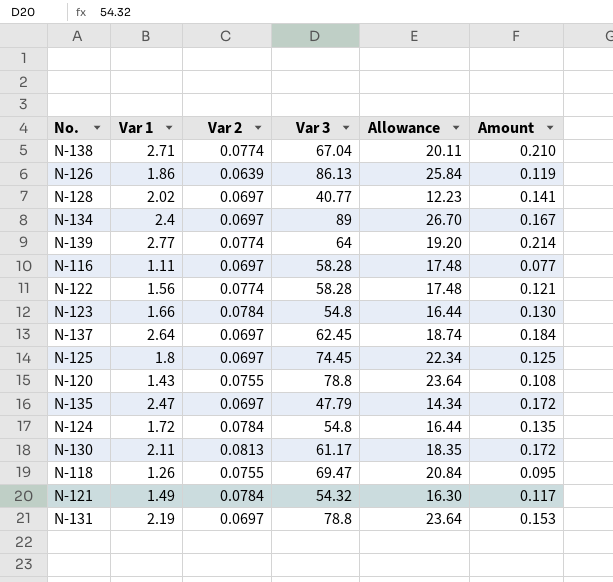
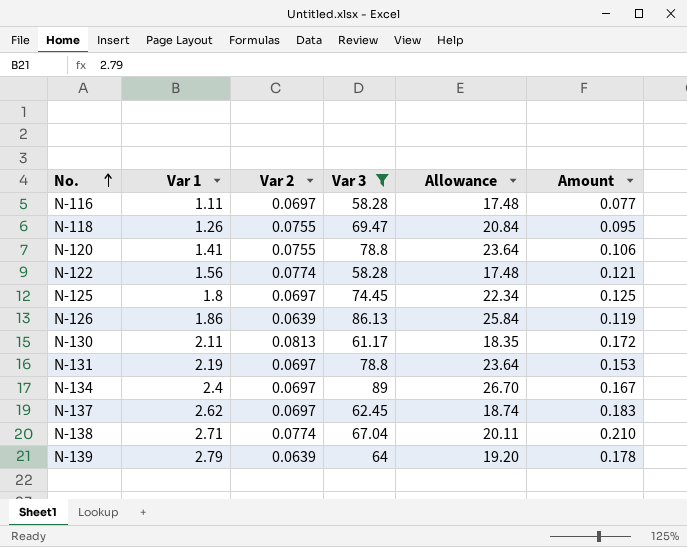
filter: none -> Var 3 >= 58.28
row order: none -> No. ascending
N-120 | Var 1: 1.43 -> 1.41
N-120 | Amount: 0.108 -> 0.106
N-137 | Var 1: 2.64 -> 2.62
N-137 | Amount: 0.184 -> 0.183
N-139 | Var 1: 2.77 -> 2.79
N-139 | Var 2: 0.0774 -> 0.0639
N-139 | Amount: 0.214 -> 0.178

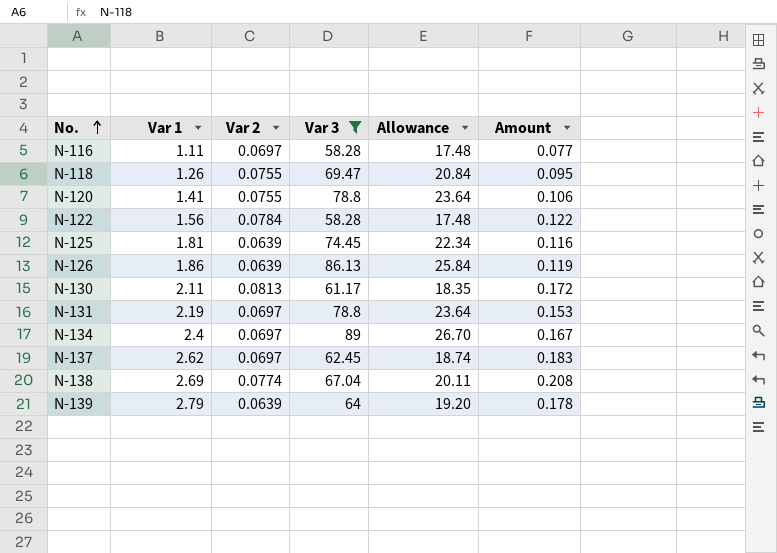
N-122 | Var 2: 0.0774 -> 0.0784
N-122 | Amount: 0.121 -> 0.122
N-125 | Var 1: 1.8 -> 1.81
N-125 | Var 2: 0.0697 -> 0.0639
N-125 | Amount: 0.125 -> 0.116
N-138 | Var 1: 2.71 -> 2.69
N-138 | Amount: 0.210 -> 0.208

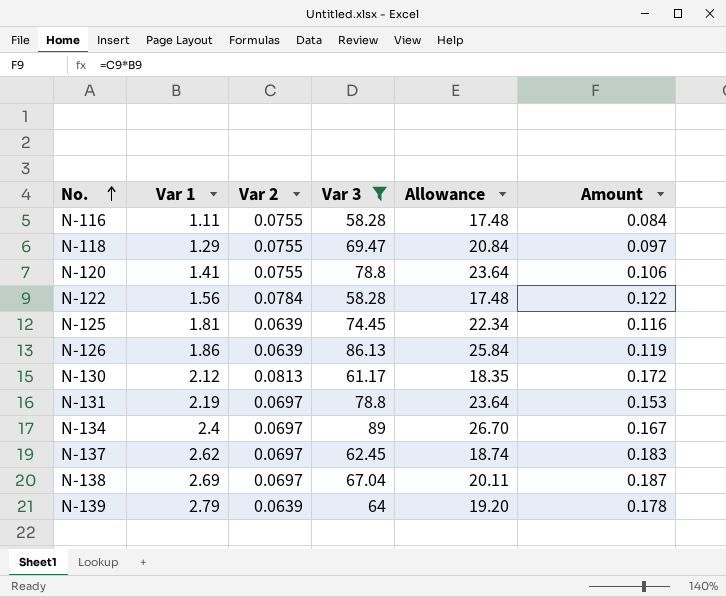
N-116 | Var 2: 0.0697 -> 0.0755
N-116 | Amount: 0.077 -> 0.084
N-118 | Var 1: 1.26 -> 1.29
N-118 | Amount: 0.095 -> 0.097
N-130 | Var 1: 2.11 -> 2.12
N-138 | Var 2: 0.0774 -> 0.0697
N-138 | Amount: 0.208 -> 0.187

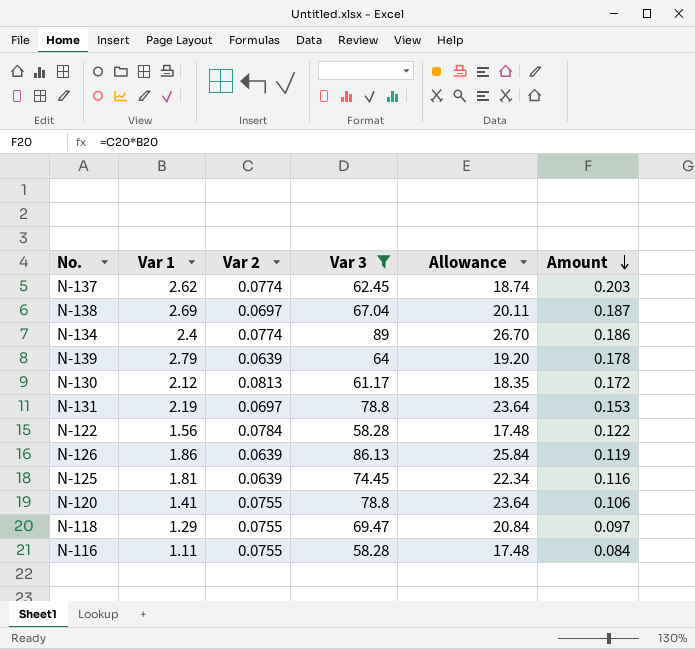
row order: No. ascending -> Amount descending
N-137 | Var 2: 0.0697 -> 0.0774
N-137 | Amount: 0.183 -> 0.203
N-134 | Var 2: 0.0697 -> 0.0774
N-134 | Amount: 0.167 -> 0.186

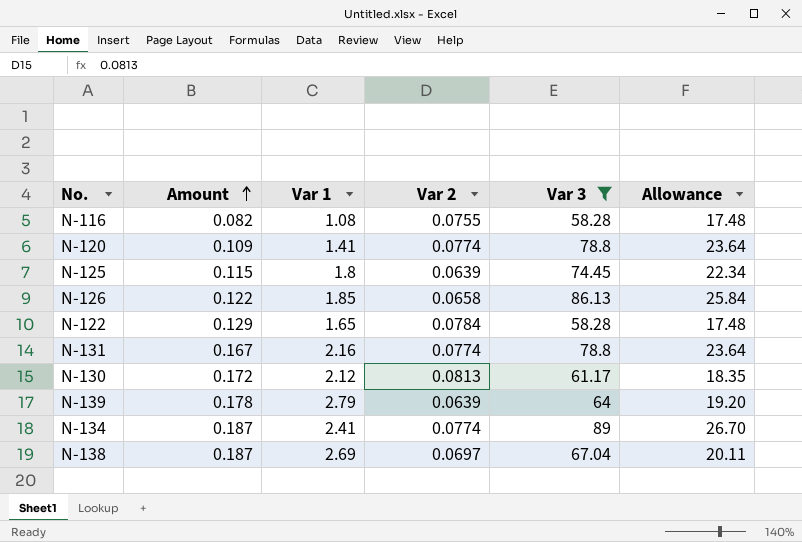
row order: Amount descending -> Amount ascending
column Amount | position: 6 -> 2
row N-137: 2.62 | 0.0774 | 62.45 | 18.74 | 0.203 -> none
row N-118: 1.29 | 0.0755 | 69.47 | 20.84 | 0.097 -> none
N-116 | Amount: 0.084 -> 0.082
N-116 | Var 1: 1.11 -> 1.08
N-120 | Amount: 0.106 -> 0.109
N-120 | Var 2: 0.0755 -> 0.0774
N-125 | Amount: 0.116 -> 0.115
N-125 | Var 1: 1.81 -> 1.8
N-126 | Amount: 0.119 -> 0.122
N-126 | Var 1: 1.86 -> 1.85
N-126 | Var 2: 0.0639 -> 0.0658
N-122 | Amount: 0.122 -> 0.129
N-122 | Var 1: 1.56 -> 1.65
N-131 | Amount: 0.153 -> 0.167
N-131 | Var 1: 2.19 -> 2.16
N-131 | Var 2: 0.0697 -> 0.0774
N-134 | Amount: 0.186 -> 0.187
N-134 | Var 1: 2.4 -> 2.41

